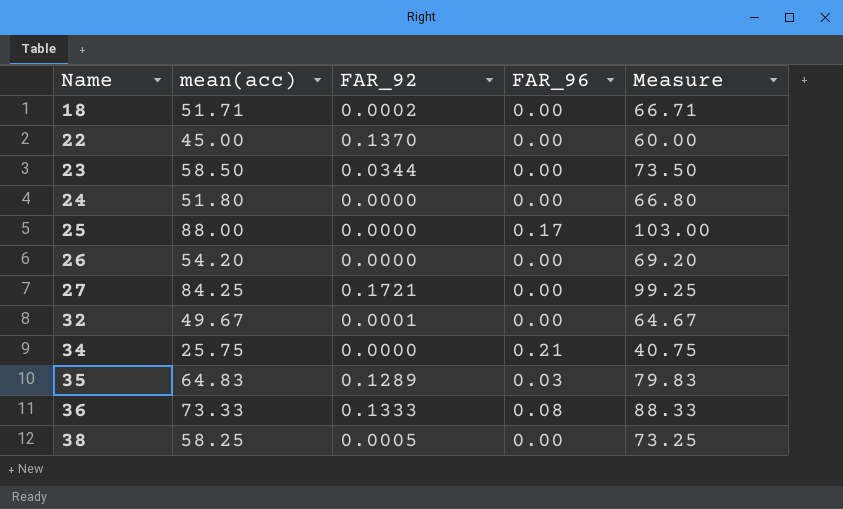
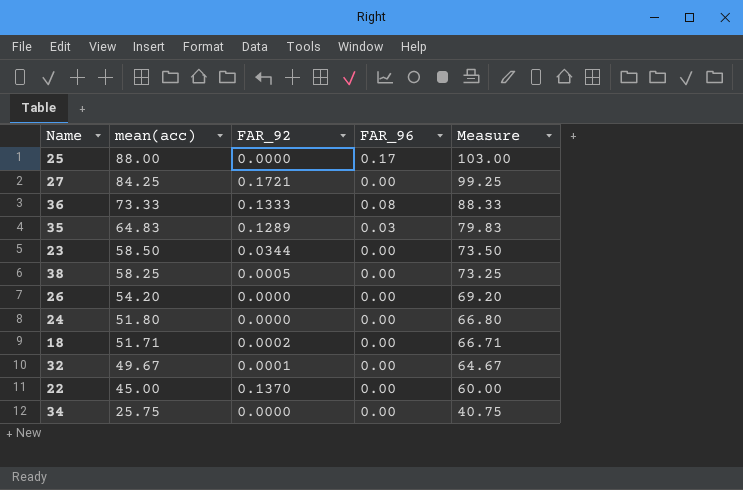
row order: Name ascending -> mean(acc) descending
34 | FAR_96: 0.21 -> 0.00

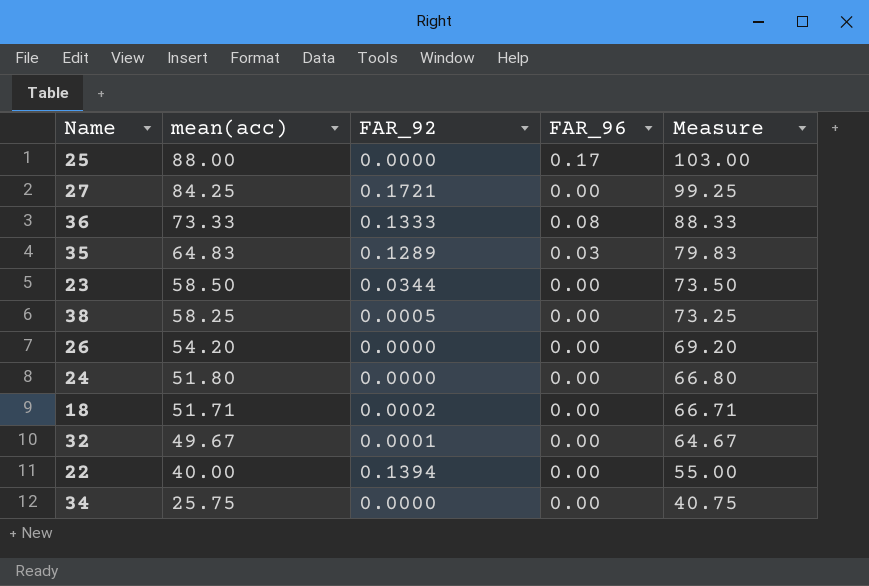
22 | mean(acc): 45.00 -> 40.00
22 | FAR_92: 0.1370 -> 0.1394
22 | Measure: 60.00 -> 55.00

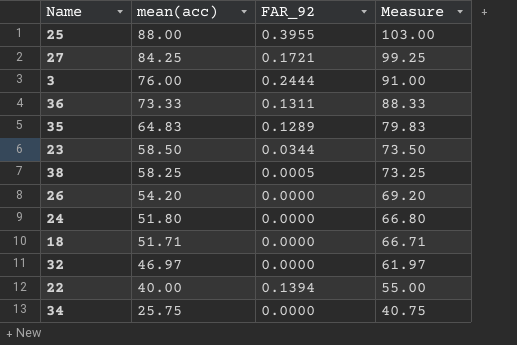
column FAR_96 | position: 4 -> none
25 | FAR_92: 0.0000 -> 0.3955
row 3: none -> 76.00 | 0.2444 | 91.00
36 | FAR_92: 0.1333 -> 0.1311
18 | FAR_92: 0.0002 -> 0.0000
32 | mean(acc): 49.67 -> 46.97
32 | FAR_92: 0.0001 -> 0.0000
32 | Measure: 64.67 -> 61.97

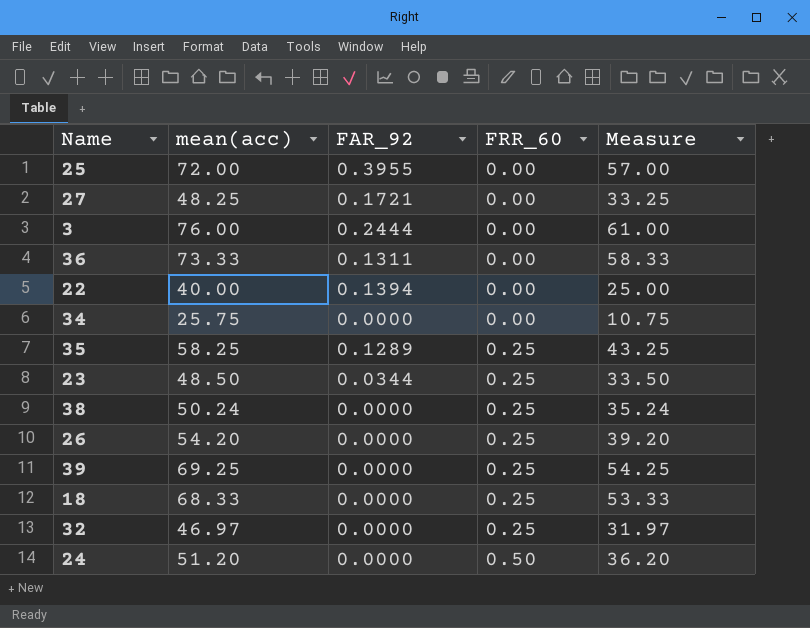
row order: mean(acc) descending -> FRR_60 ascending
column FRR_60 | position: none -> 4
column Measure | formula: [mean(acc)] + 15 -> [mean(acc)] - 15
25 | mean(acc): 88.00 -> 72.00
27 | mean(acc): 84.25 -> 48.25
35 | mean(acc): 64.83 -> 58.25
23 | mean(acc): 58.50 -> 48.50
38 | mean(acc): 58.25 -> 50.24
38 | FAR_92: 0.0005 -> 0.0000
row 39: none -> 69.25 | 0.0000 | 0.25 | 54.25
18 | mean(acc): 51.71 -> 68.33
24 | mean(acc): 51.80 -> 51.20

